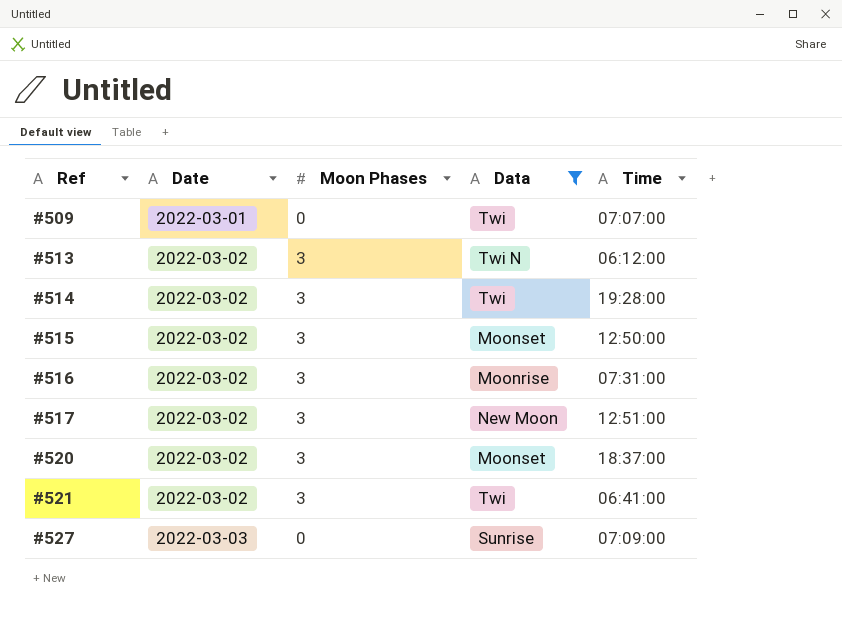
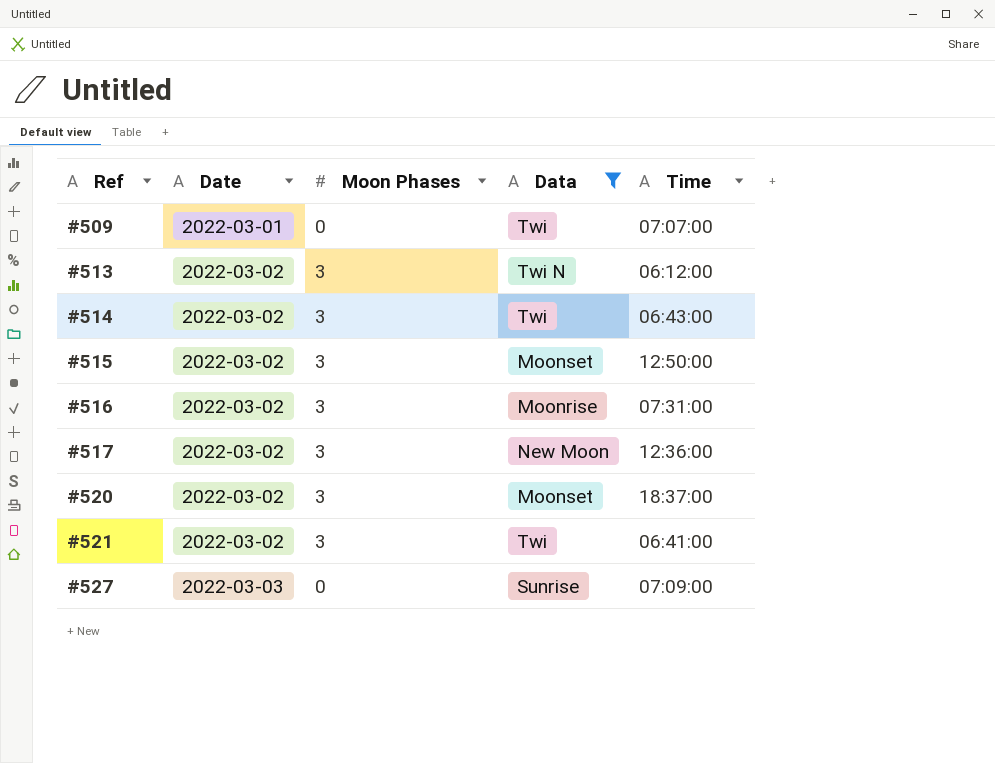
#514 | Time: 19:28:00 -> 06:43:00
#517 | Time: 12:51:00 -> 12:36:00

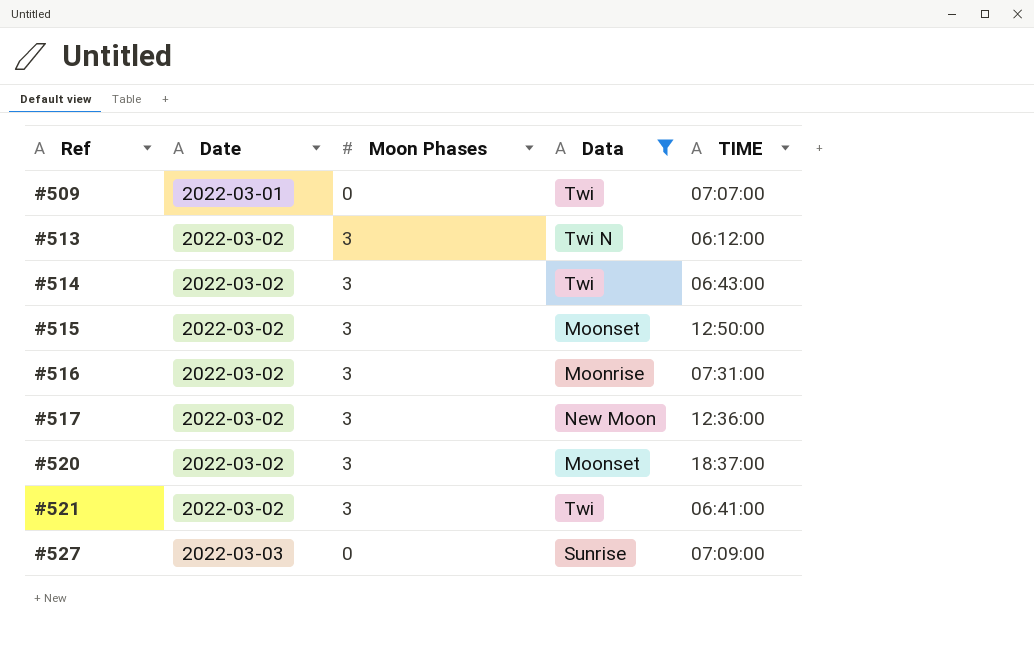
column name: Time -> TIME

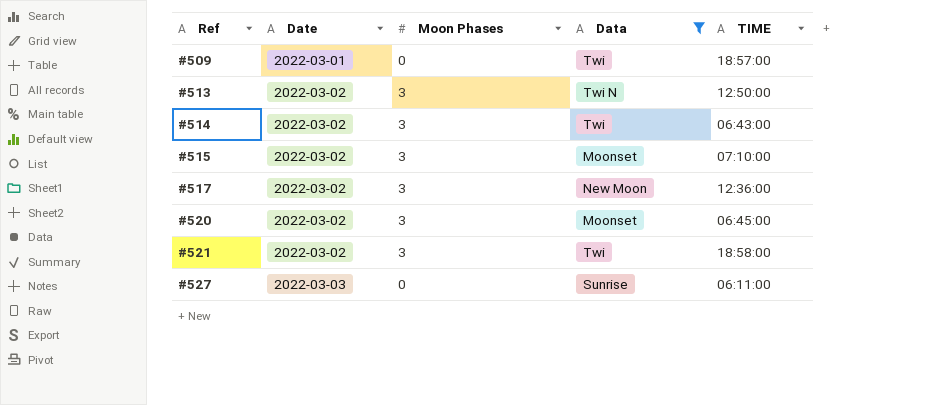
row #516: 2022-03-02 | 3 | Moonrise | 07:31:00 -> none
#509 | TIME: 07:07:00 -> 18:57:00
#513 | TIME: 06:12:00 -> 12:50:00
#515 | TIME: 12:50:00 -> 07:10:00
#520 | TIME: 18:37:00 -> 06:45:00
#521 | TIME: 06:41:00 -> 18:58:00
#527 | TIME: 07:09:00 -> 06:11:00

